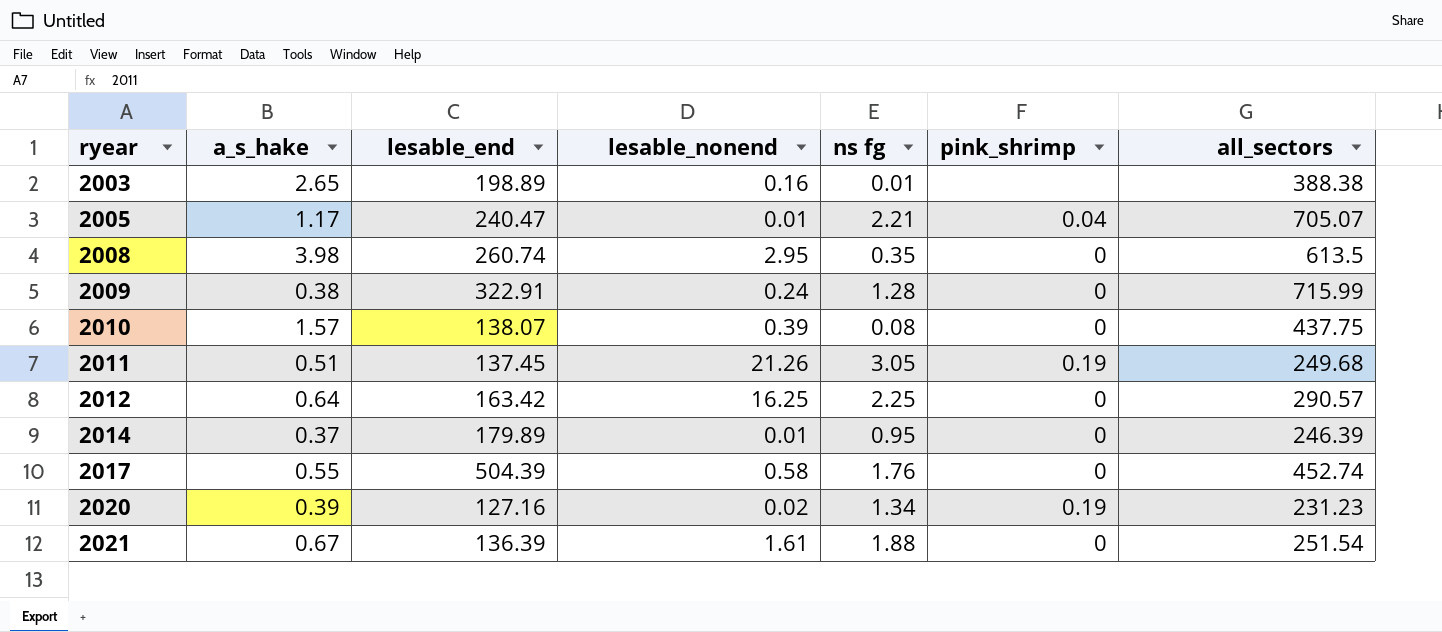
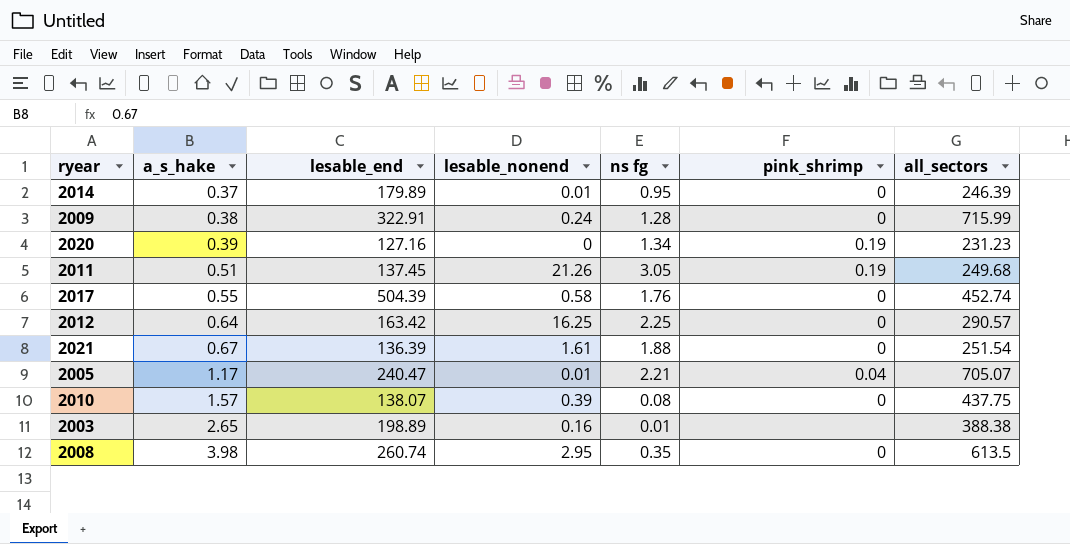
row order: ryear ascending -> a_s_hake ascending
2020 | lesable_nonend: 0.02 -> 0

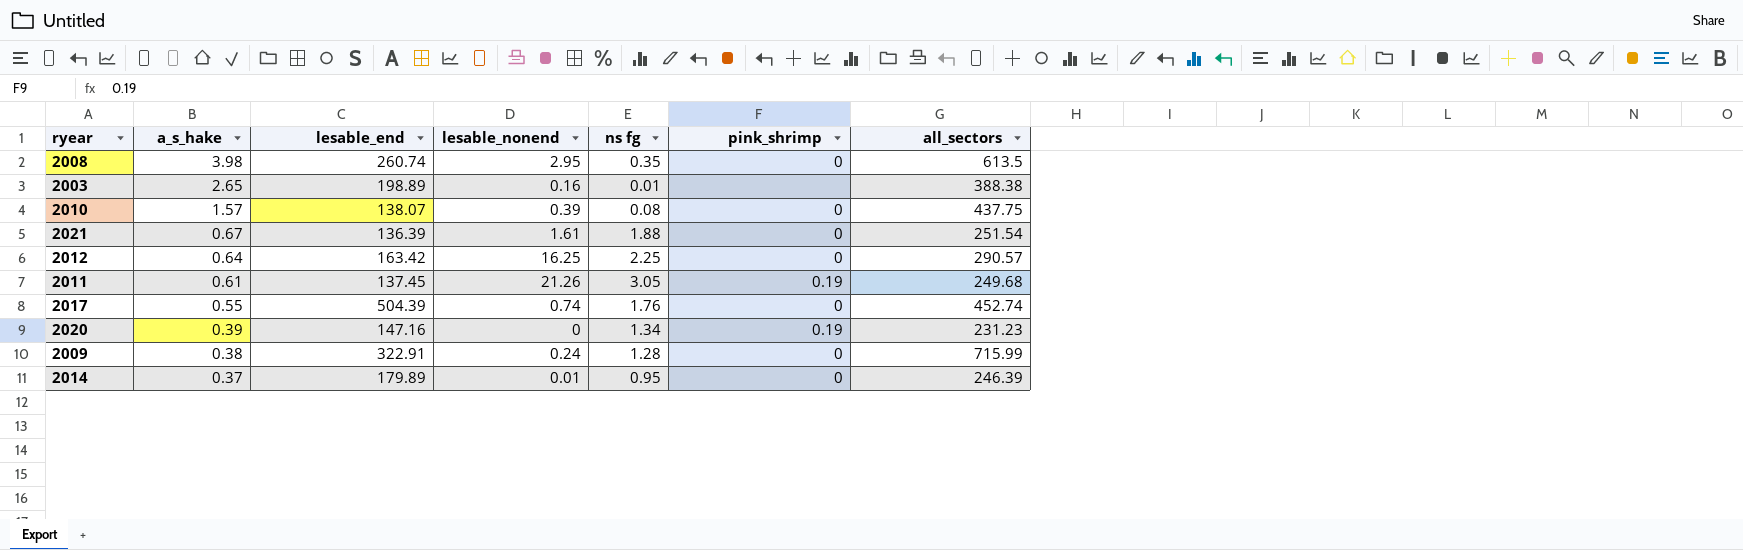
row order: a_s_hake ascending -> a_s_hake descending
row 2005: 1.17 | 240.47 | 0.01 | 2.21 | 0.04 | 705.07 -> none
2011 | a_s_hake: 0.51 -> 0.61
2017 | lesable_nonend: 0.58 -> 0.74
2020 | lesable_end: 127.16 -> 147.16

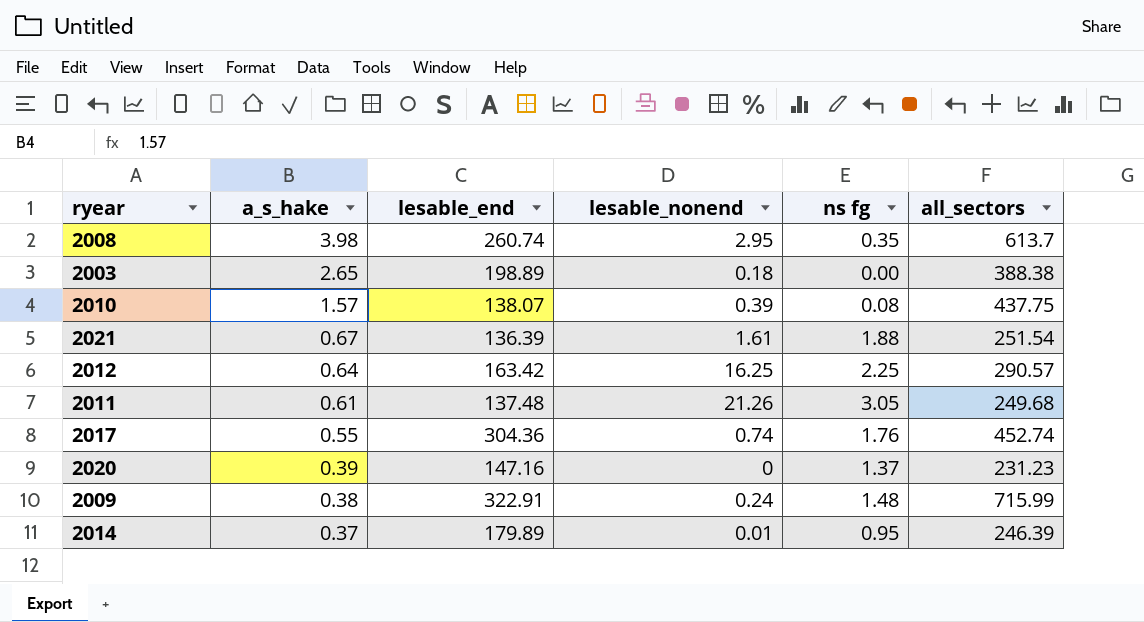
column pink_shrimp | position: 6 -> none
2008 | all_sectors: 613.5 -> 613.7
2003 | lesable_nonend: 0.16 -> 0.18
2003 | ns fg: 0.01 -> 0.00
2011 | lesable_end: 137.45 -> 137.48
2017 | lesable_end: 504.39 -> 304.36
2020 | ns fg: 1.34 -> 1.37
2009 | ns fg: 1.28 -> 1.48

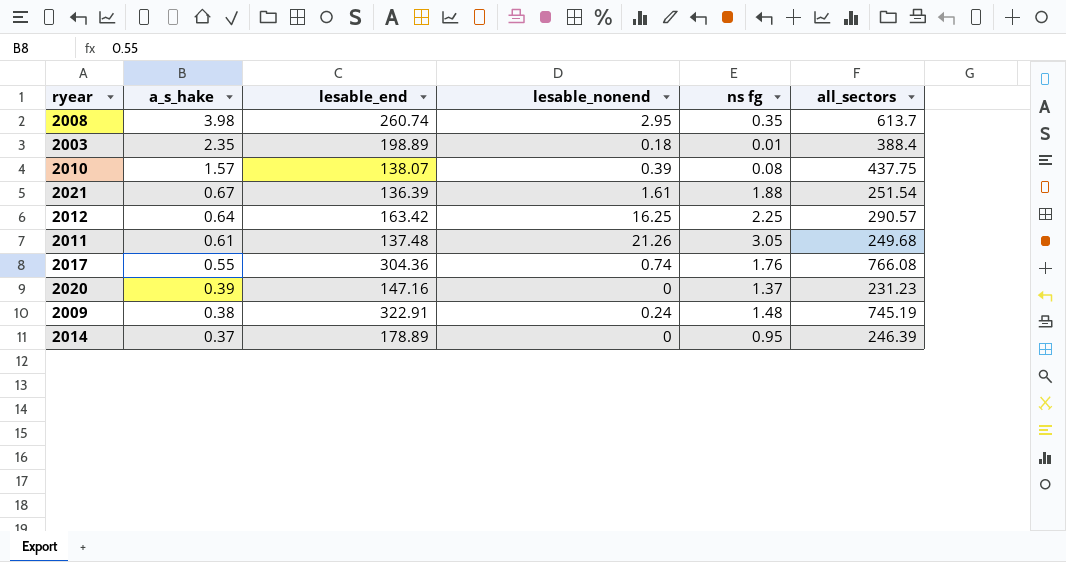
2003 | a_s_hake: 2.65 -> 2.35
2003 | ns fg: 0.00 -> 0.01
2003 | all_sectors: 388.38 -> 388.4
2017 | all_sectors: 452.74 -> 766.08
2009 | all_sectors: 715.99 -> 745.19
2014 | lesable_end: 179.89 -> 178.89
2014 | lesable_nonend: 0.01 -> 0

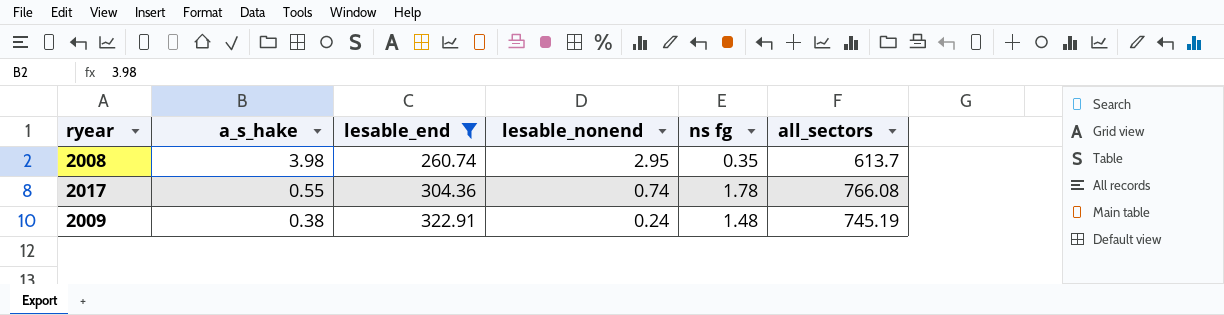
filter: none -> lesable_end >= 260.74
2017 | ns fg: 1.76 -> 1.78

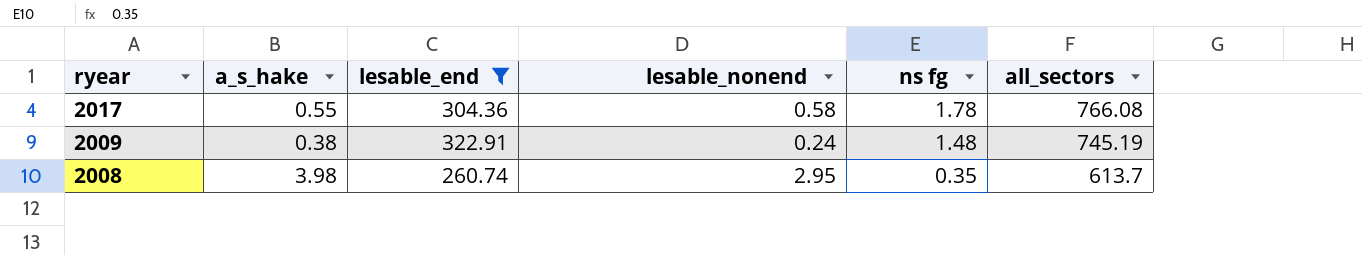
row order: a_s_hake descending -> ryear descending
2017 | lesable_nonend: 0.74 -> 0.58

